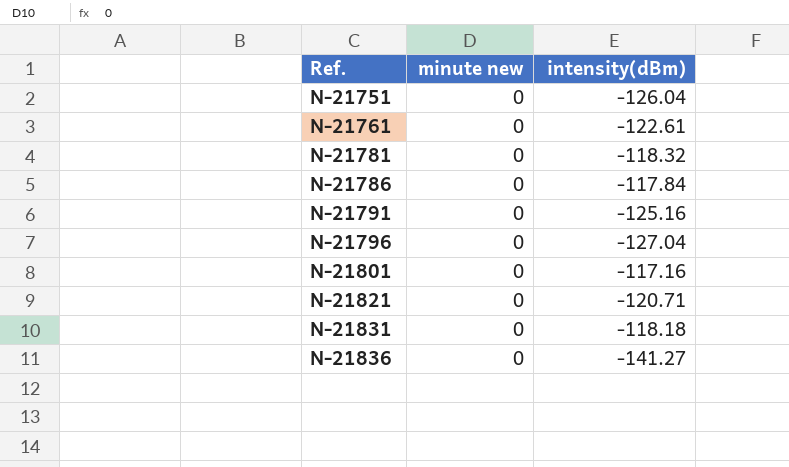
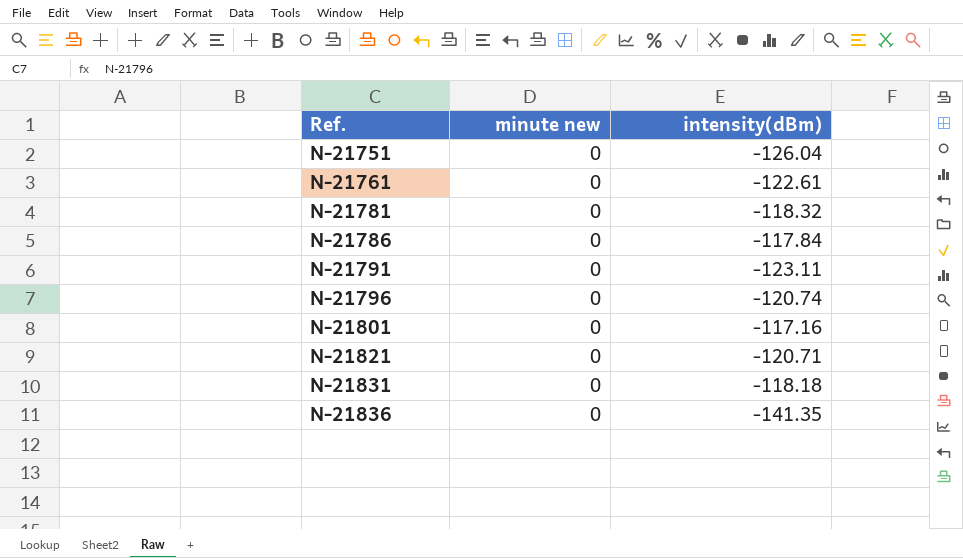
N-21791 | intensity(dBm): -125.16 -> -123.11
N-21796 | intensity(dBm): -127.04 -> -120.74
N-21836 | intensity(dBm): -141.27 -> -141.35

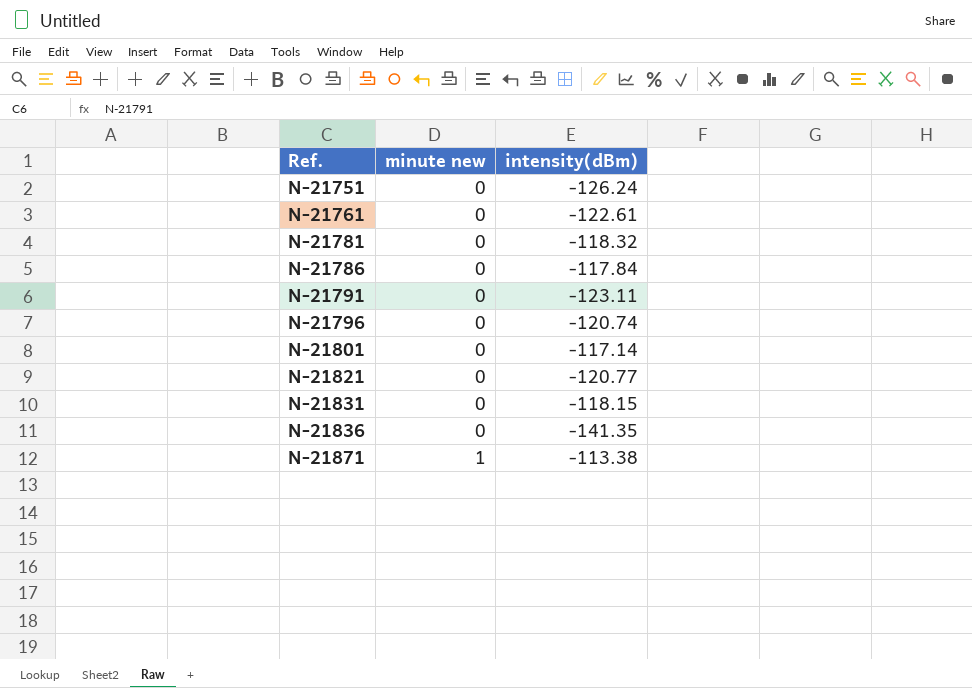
N-21751 | intensity(dBm): -126.04 -> -126.24
N-21801 | intensity(dBm): -117.16 -> -117.14
N-21821 | intensity(dBm): -120.71 -> -120.77
N-21831 | intensity(dBm): -118.18 -> -118.15
row N-21871: none -> 1 | -113.38

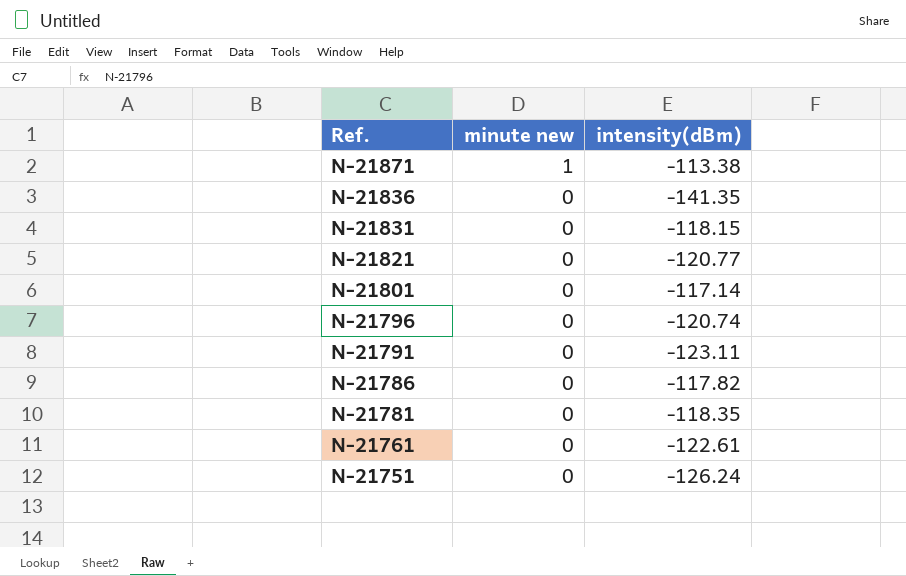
row order: Ref. ascending -> Ref. descending
N-21786 | intensity(dBm): -117.84 -> -117.82
N-21781 | intensity(dBm): -118.32 -> -118.35

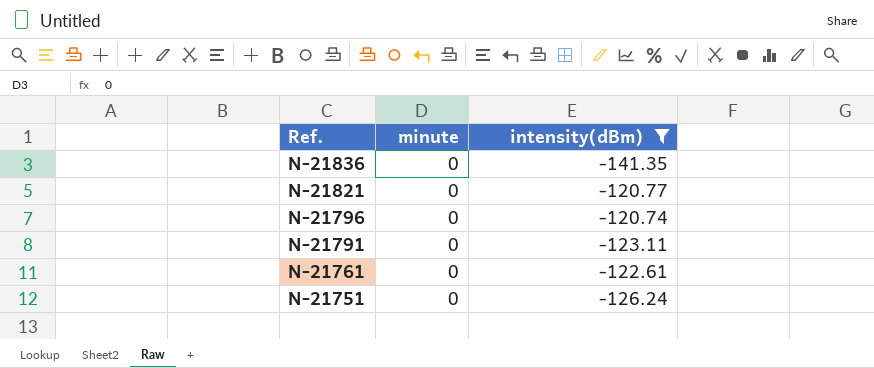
filter: none -> intensity(dBm) <= -120.74
column name: minute new -> minute

